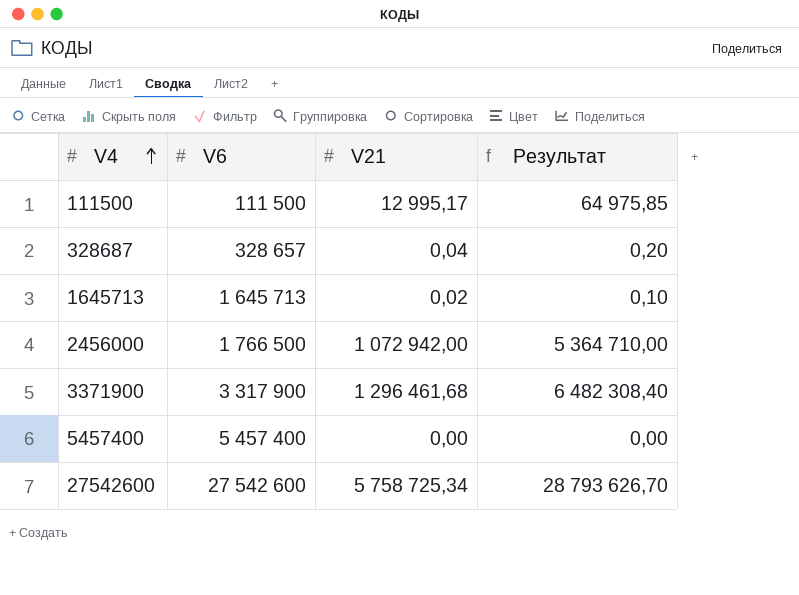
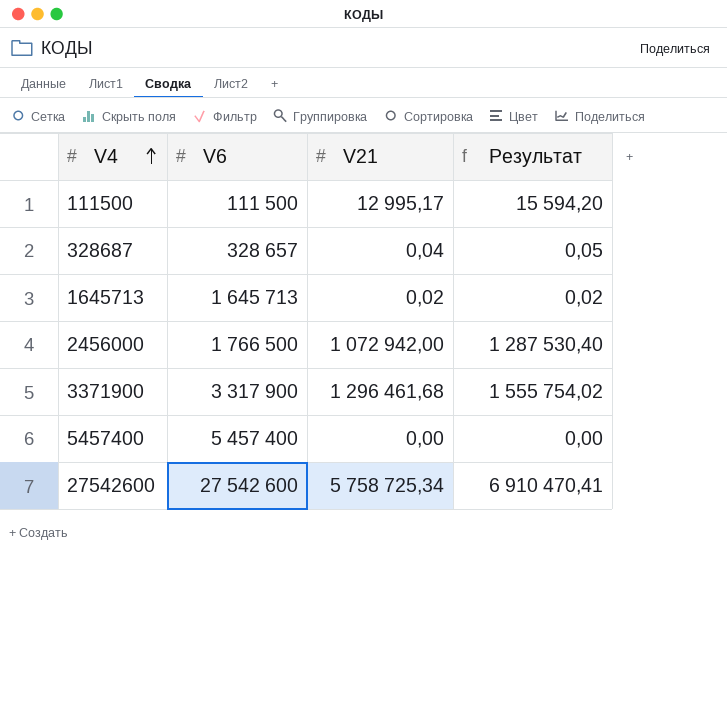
column Результат | formula: [V21] * 5 -> [V21] * 1,2

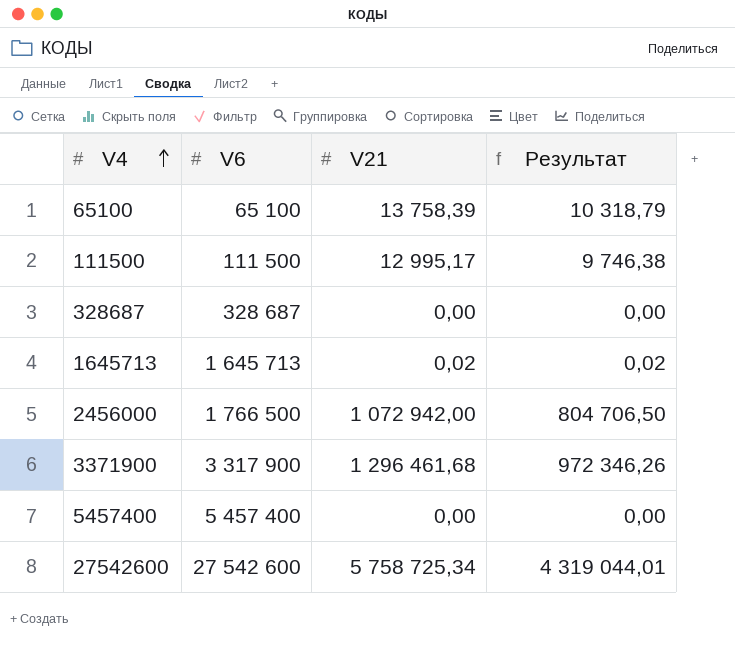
column Результат | formula: [V21] * 1,2 -> [V21] * 0,75
row 65100: none -> 65 100 | 13 758,39 | 10 318,79
328687 | V6: 328 657 -> 328 687
328687 | V21: 0,04 -> 0,00

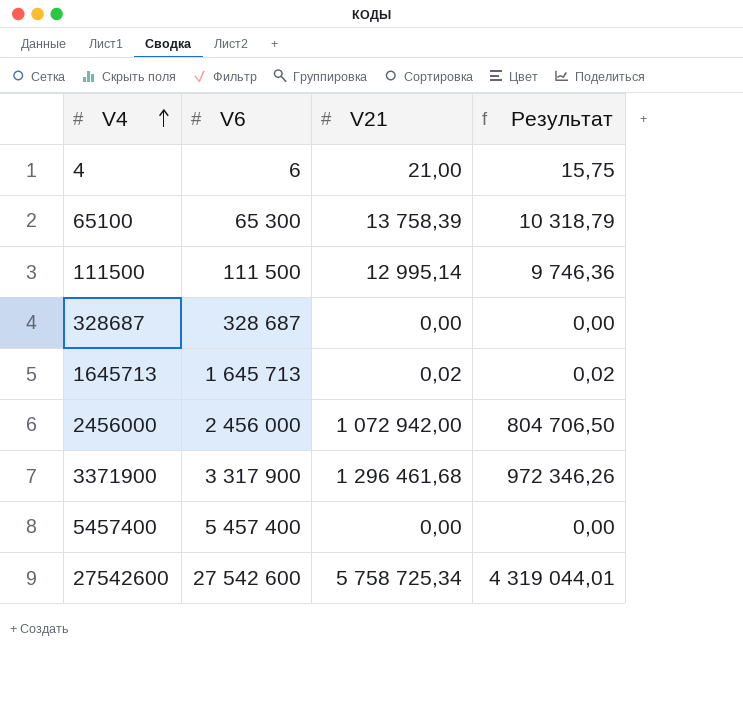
row 4: none -> 6 | 21,00 | 15,75
65100 | V6: 65 100 -> 65 300
111500 | V21: 12 995,17 -> 12 995,14
111500 | Результат: 9 746,38 -> 9 746,36
2456000 | V6: 1 766 500 -> 2 456 000

